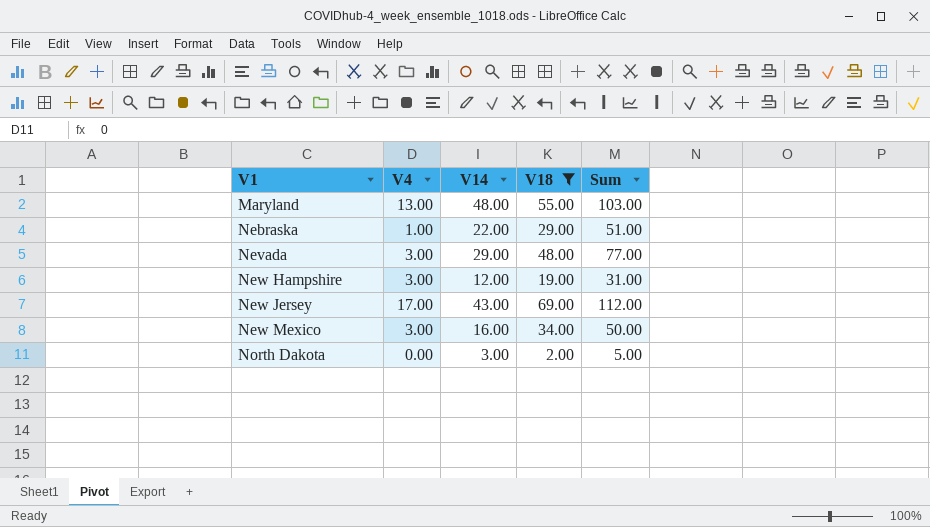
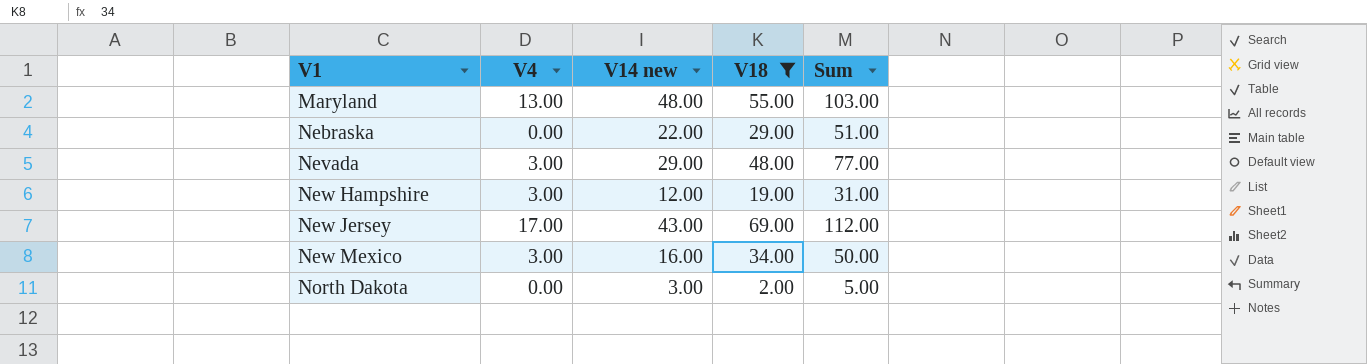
column name: V14 -> V14 new
Nebraska | V4: 1.00 -> 0.00

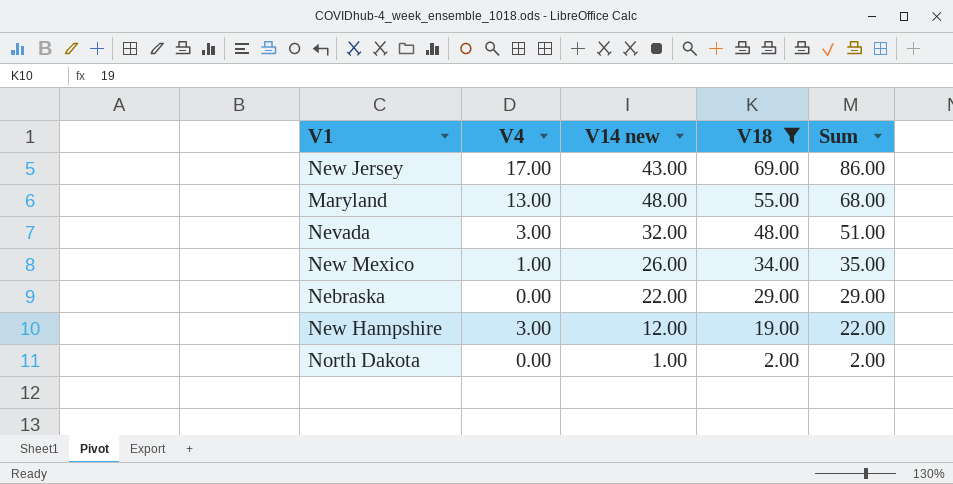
row order: V1 ascending -> V18 descending
column Sum | formula: [V14 new] + [V18] -> [V4] + [V18]
Nevada | V14 new: 29.00 -> 32.00
New Mexico | V4: 3.00 -> 1.00
New Mexico | V14 new: 16.00 -> 26.00
North Dakota | V14 new: 3.00 -> 1.00

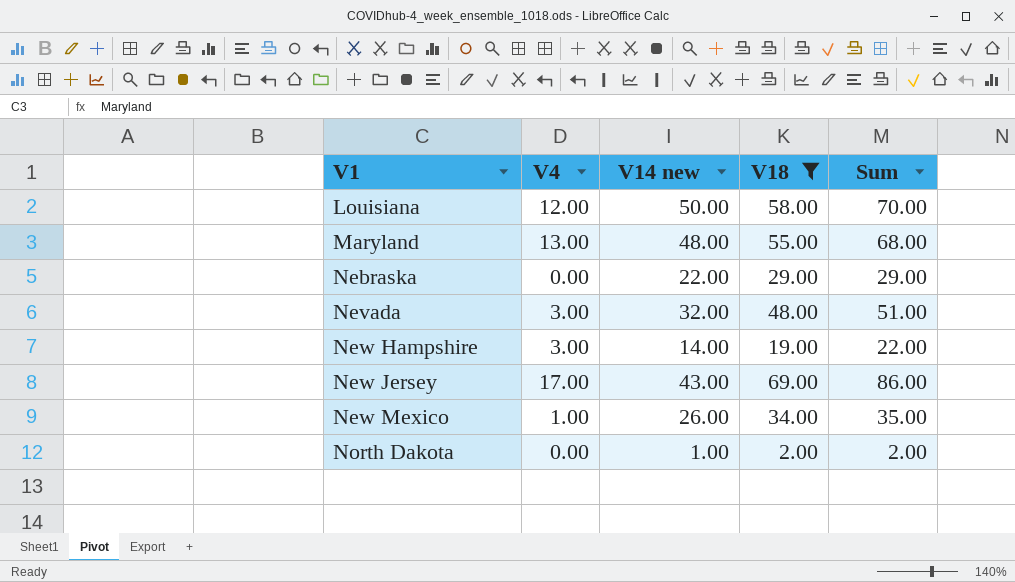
row order: V18 descending -> V1 ascending
row Louisiana: none -> 12.00 | 50.00 | 58.00 | 70.00
New Hampshire | V14 new: 12.00 -> 14.00

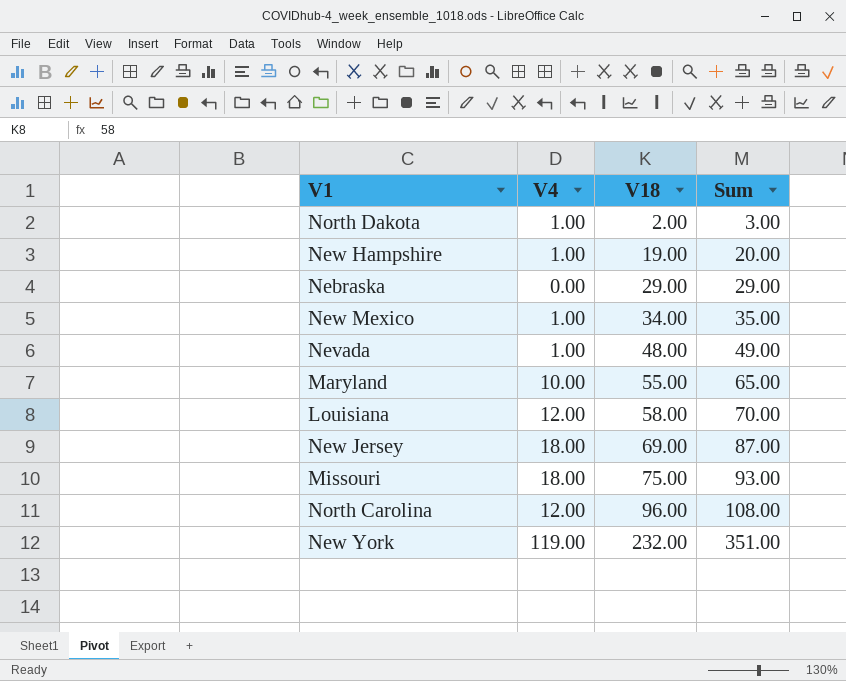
filter: V18 <= 69.00 -> none
row order: V1 ascending -> V18 ascending
column V14 new | position: 3 -> none
North Dakota | V4: 0.00 -> 1.00
North Dakota | Sum: 2.00 -> 3.00
New Hampshire | V4: 3.00 -> 1.00
New Hampshire | Sum: 22.00 -> 20.00
Nevada | V4: 3.00 -> 1.00
Nevada | Sum: 51.00 -> 49.00
Maryland | V4: 13.00 -> 10.00
Maryland | Sum: 68.00 -> 65.00
New Jersey | V4: 17.00 -> 18.00
New Jersey | Sum: 86.00 -> 87.00

